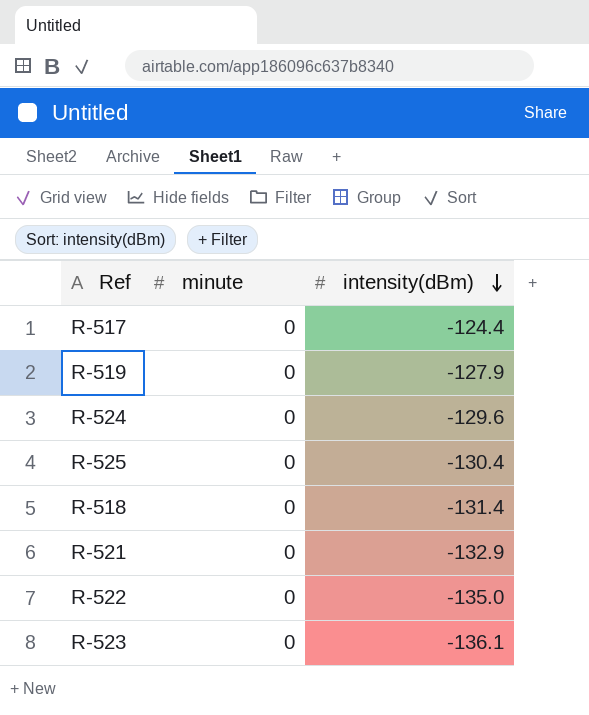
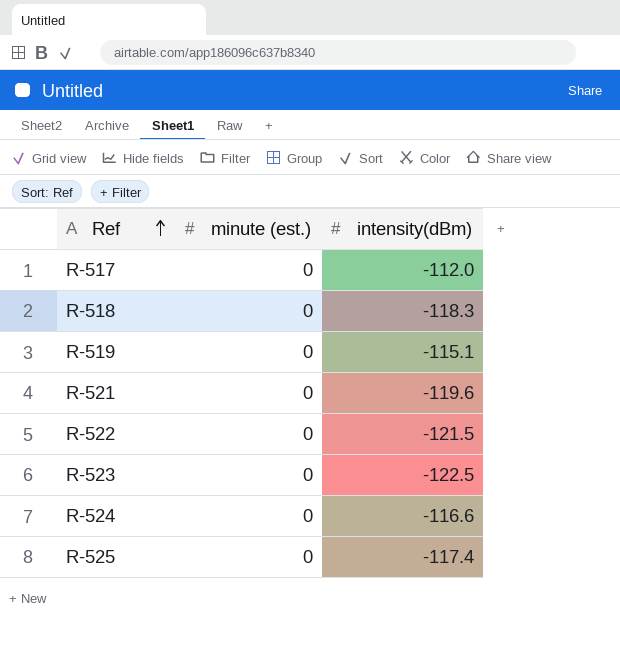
row order: intensity(dBm) descending -> Ref ascending
column name: minute -> minute (est.)
R-517 | intensity(dBm): -124.4 -> -112.0
R-518 | intensity(dBm): -131.4 -> -118.3
R-519 | intensity(dBm): -127.9 -> -115.1
R-521 | intensity(dBm): -132.9 -> -119.6
R-522 | intensity(dBm): -135.0 -> -121.5
R-523 | intensity(dBm): -136.1 -> -122.5
R-524 | intensity(dBm): -129.6 -> -116.6
R-525 | intensity(dBm): -130.4 -> -117.4

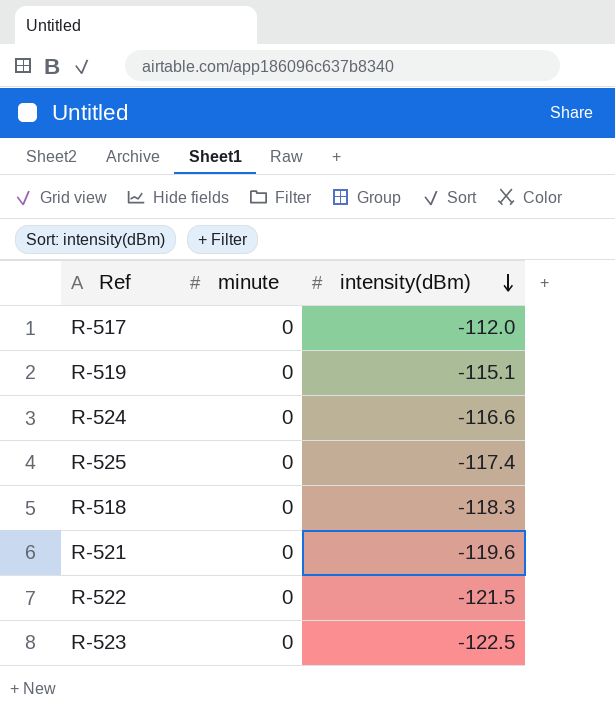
row order: Ref ascending -> intensity(dBm) descending
column name: minute (est.) -> minute

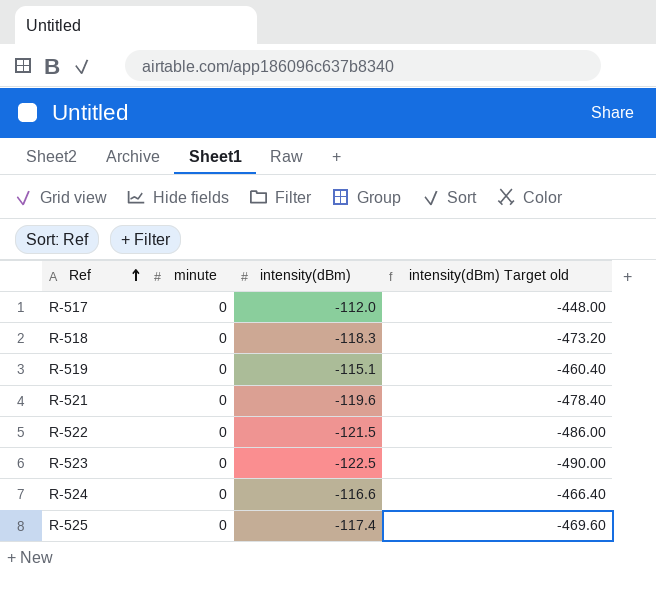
row order: intensity(dBm) descending -> Ref ascending
column intensity(dBm) Target old | formula: none -> [intensity(dBm)] * 4

